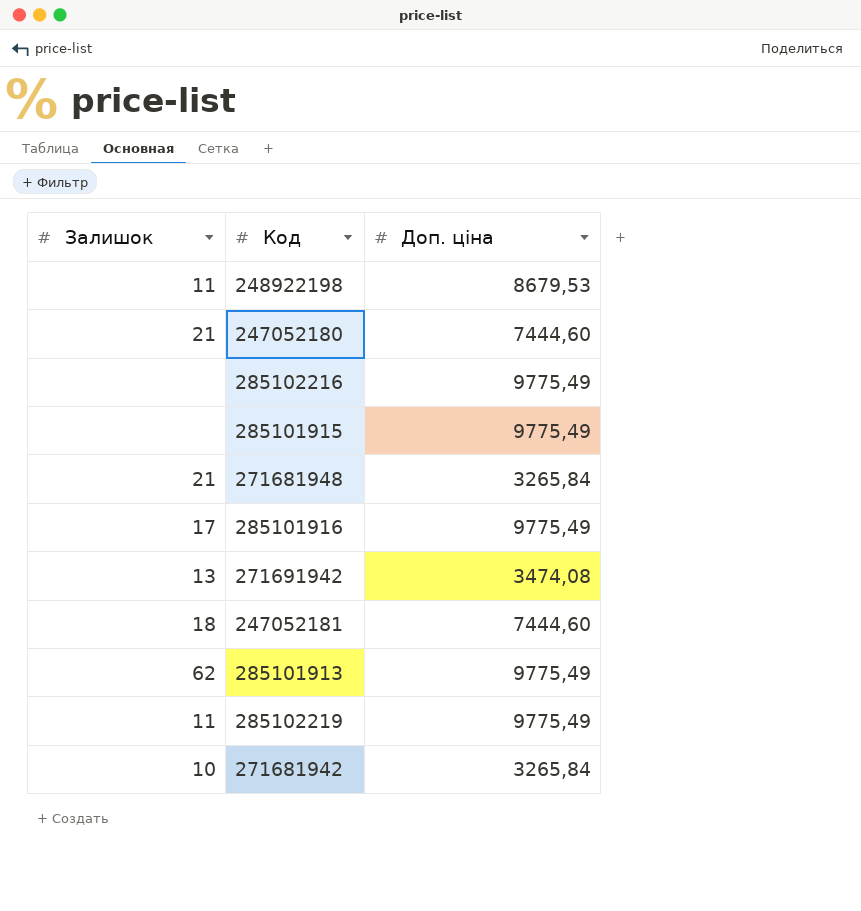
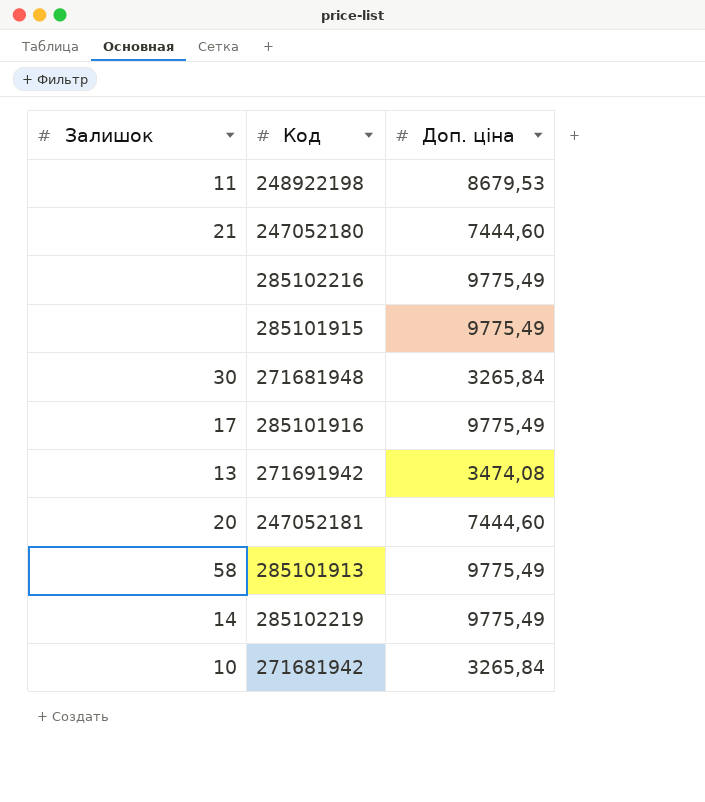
271681948 | Залишок: 21 -> 30
247052181 | Залишок: 18 -> 20
285101913 | Залишок: 62 -> 58
285102219 | Залишок: 11 -> 14

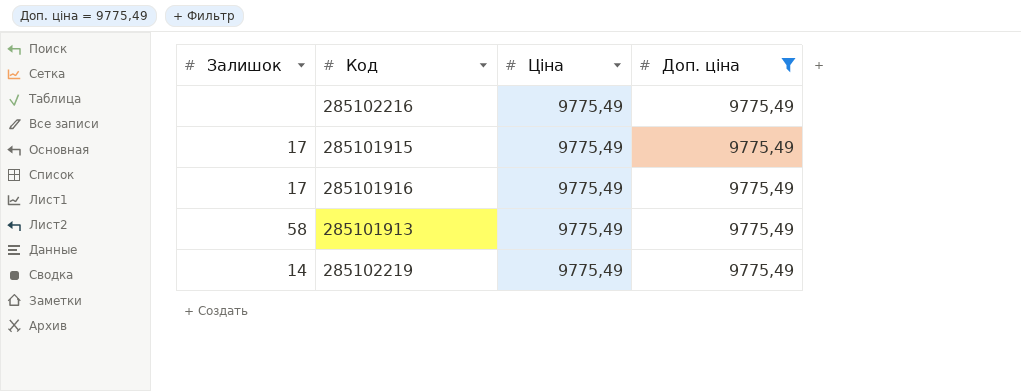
filter: none -> Доп. ціна = 9775,49
column Ціна | position: none -> 3
285101915 | Залишок: none -> 17

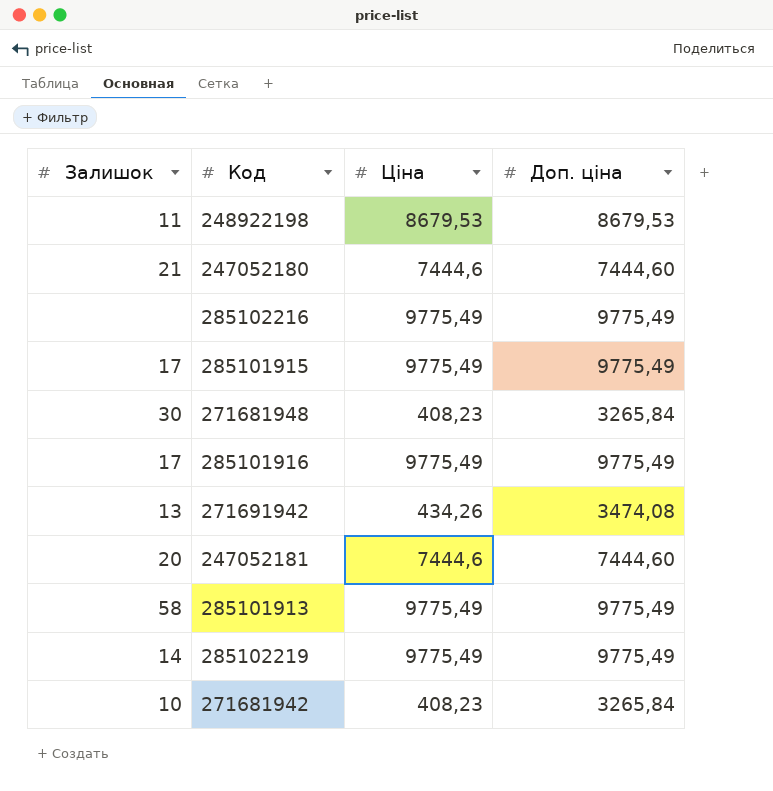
filter: Доп. ціна = 9775,49 -> none

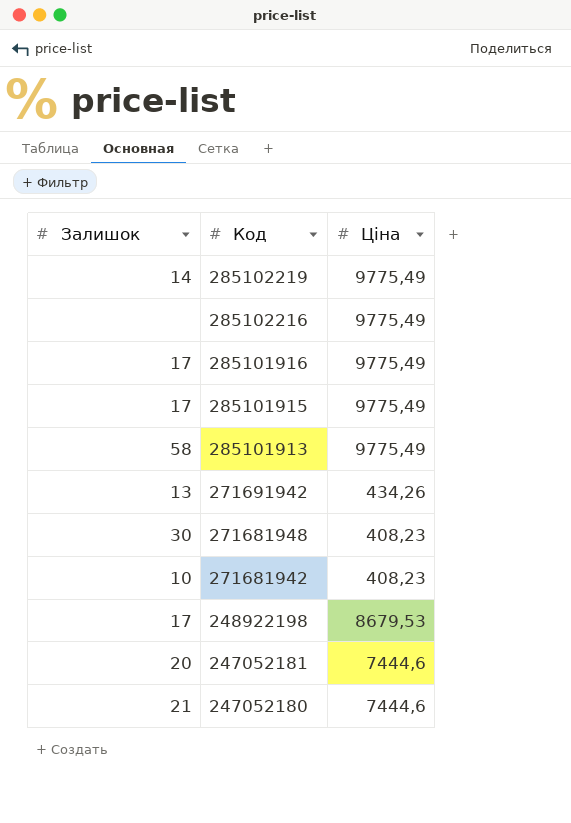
row order: none -> Код descending
column Доп. ціна | position: 4 -> none
248922198 | Залишок: 11 -> 17

